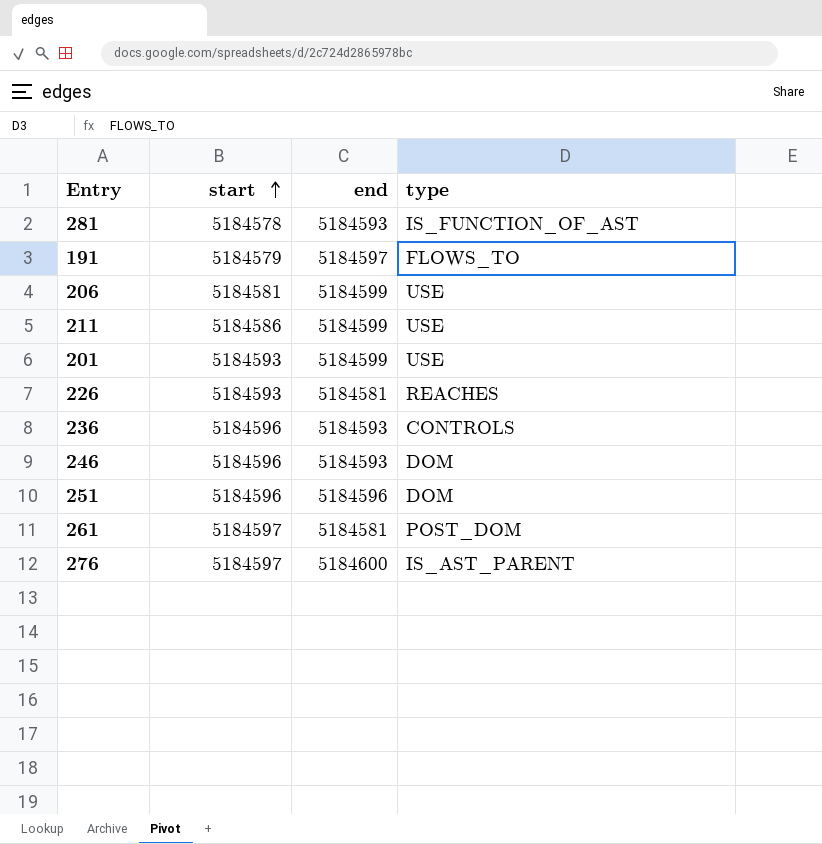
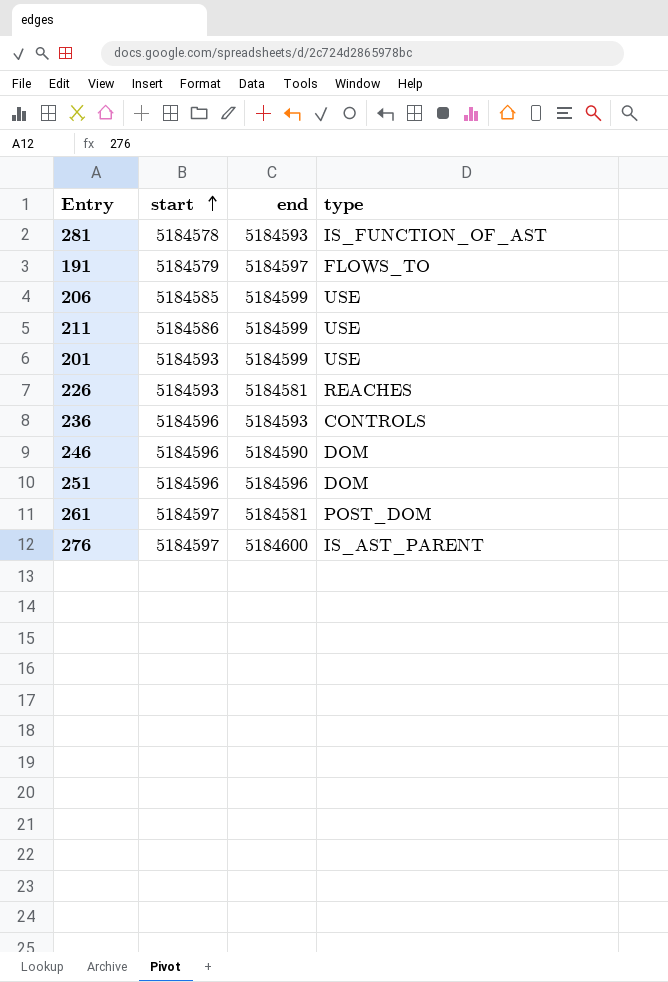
206 | start: 5184581 -> 5184585
246 | end: 5184593 -> 5184590

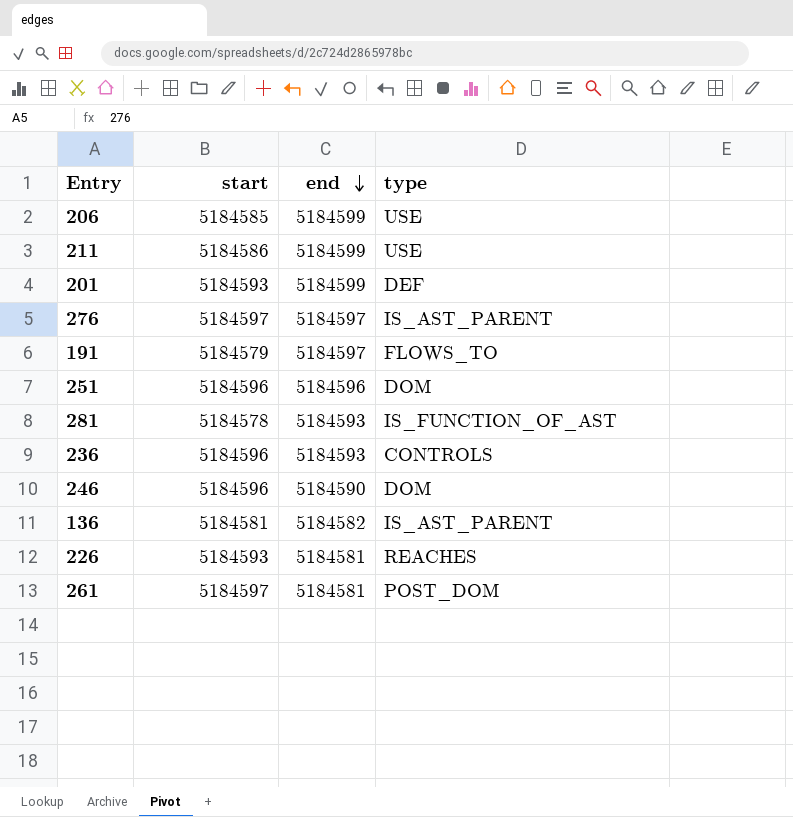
row order: start ascending -> end descending
201 | type: USE -> DEF
276 | end: 5184600 -> 5184597
row 136: none -> 5184581 | 5184582 | IS_AST_PARENT

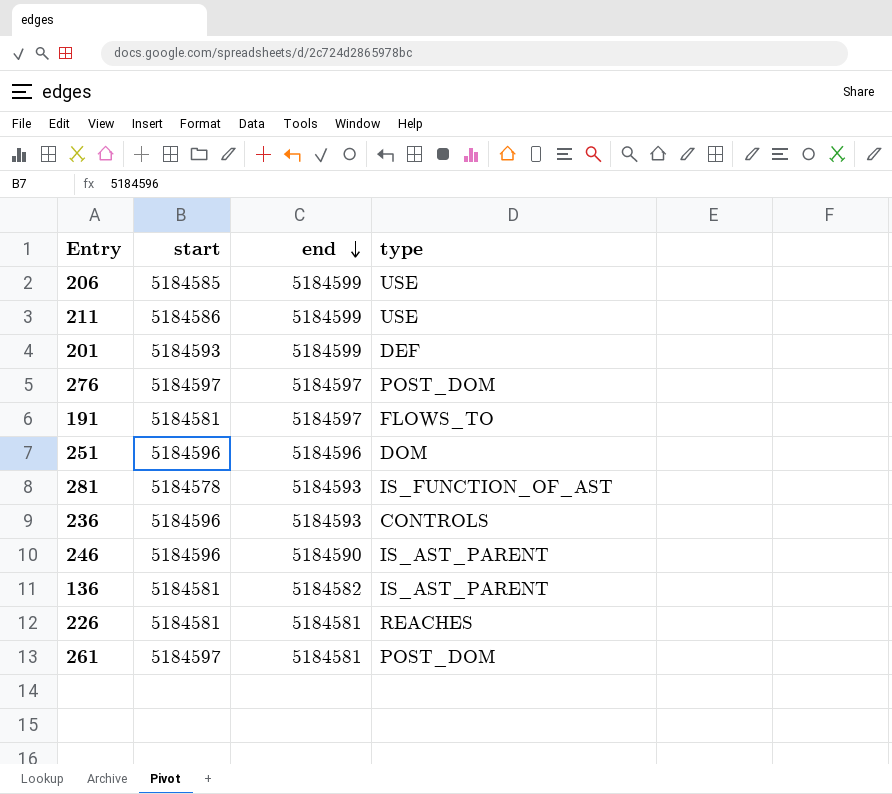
276 | type: IS_AST_PARENT -> POST_DOM
191 | start: 5184579 -> 5184581
246 | type: DOM -> IS_AST_PARENT
226 | start: 5184593 -> 5184581

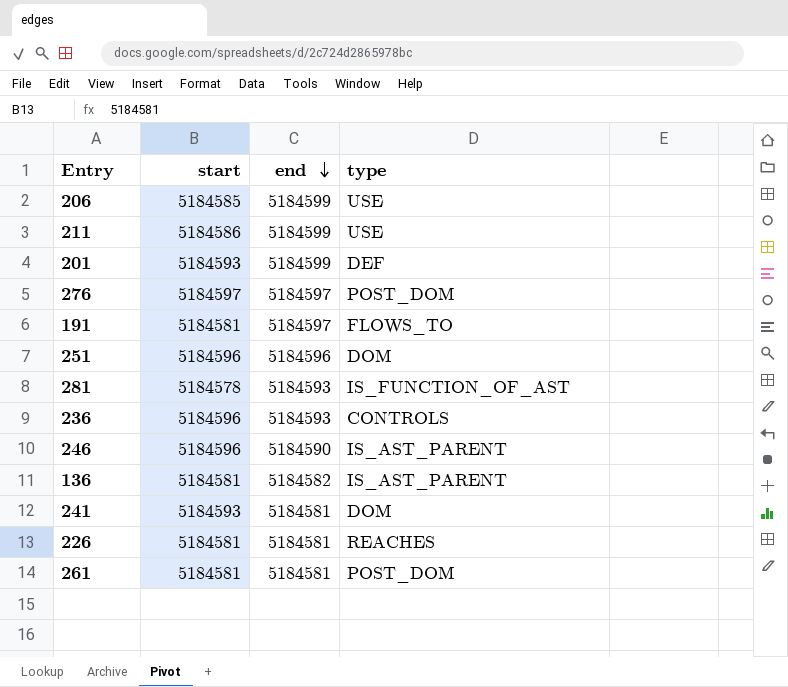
row 241: none -> 5184593 | 5184581 | DOM
261 | start: 5184597 -> 5184581

